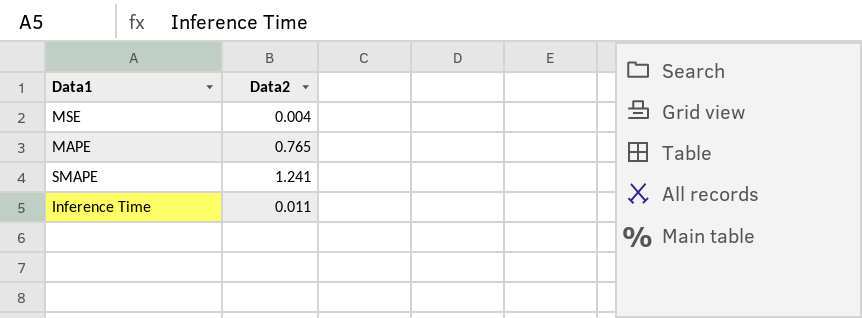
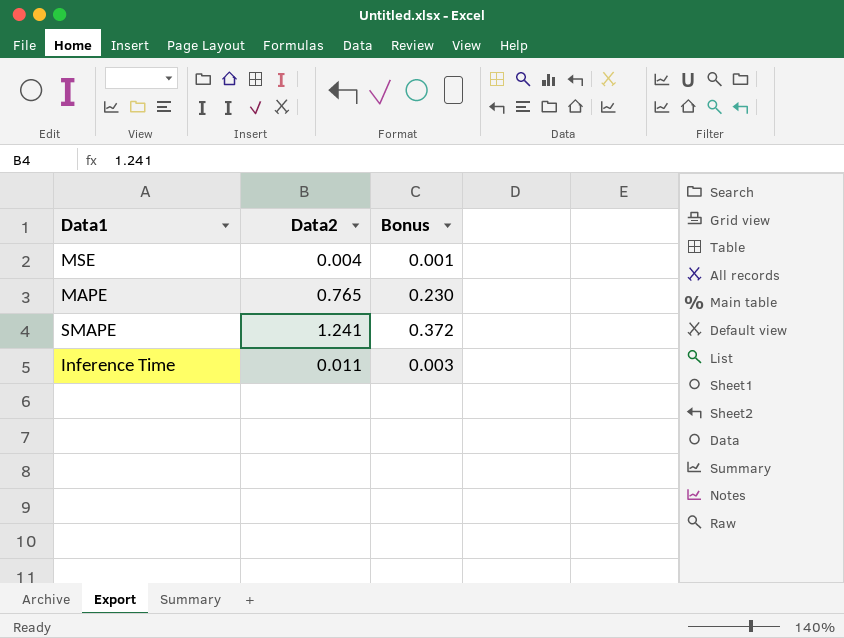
column Bonus | formula: none -> [Data2] * 0.3

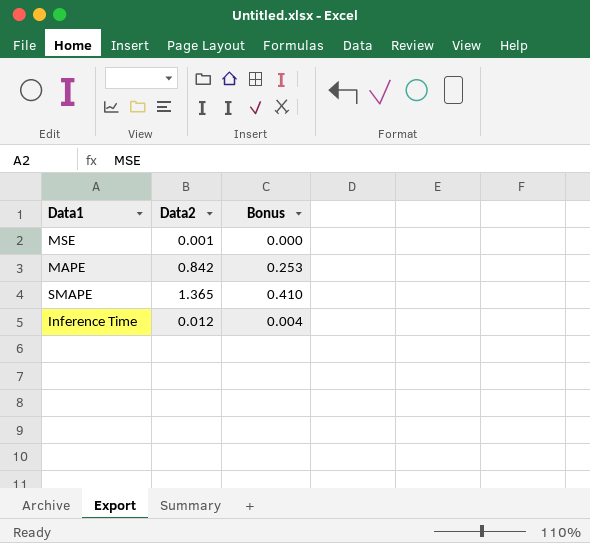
MSE | Data2: 0.004 -> 0.001
MSE | Bonus: 0.001 -> 0.000
MAPE | Data2: 0.765 -> 0.842
MAPE | Bonus: 0.230 -> 0.253
SMAPE | Data2: 1.241 -> 1.365
SMAPE | Bonus: 0.372 -> 0.410
Inference Time | Data2: 0.011 -> 0.012
Inference Time | Bonus: 0.003 -> 0.004

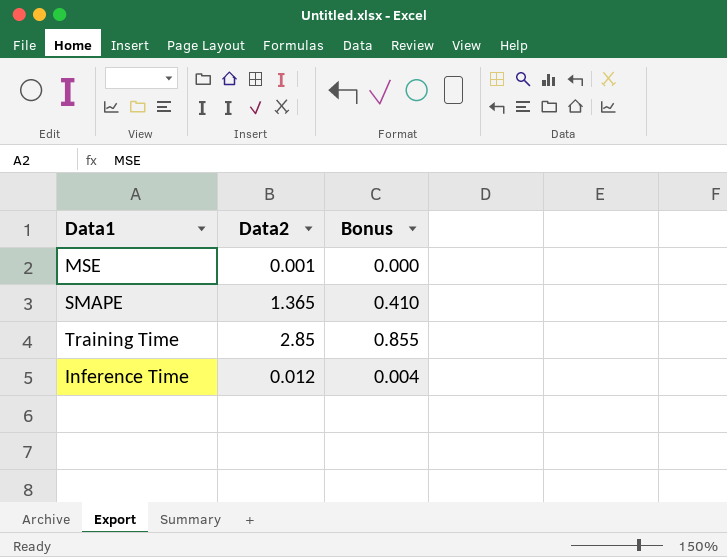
row MAPE: 0.842 | 0.253 -> none
row Training Time: none -> 2.85 | 0.855

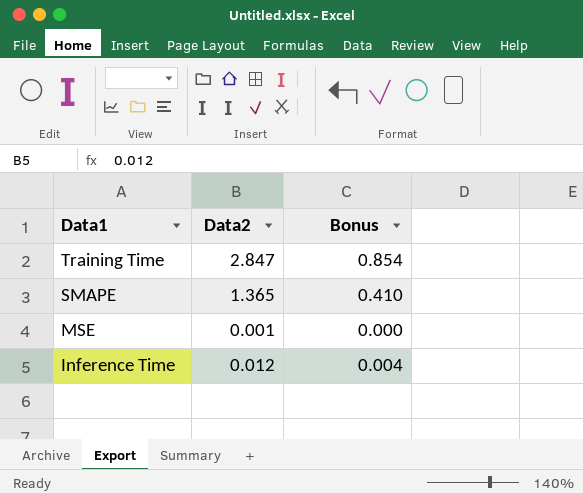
row order: none -> Data1 descending
Training Time | Data2: 2.85 -> 2.847
Training Time | Bonus: 0.855 -> 0.854

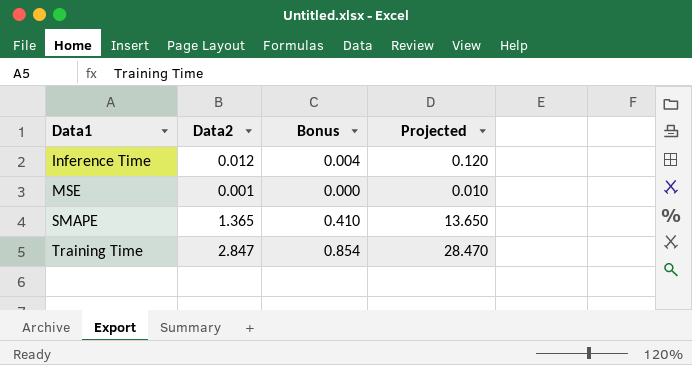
row order: Data1 descending -> Data1 ascending
column Projected | formula: none -> [Data2] * 10

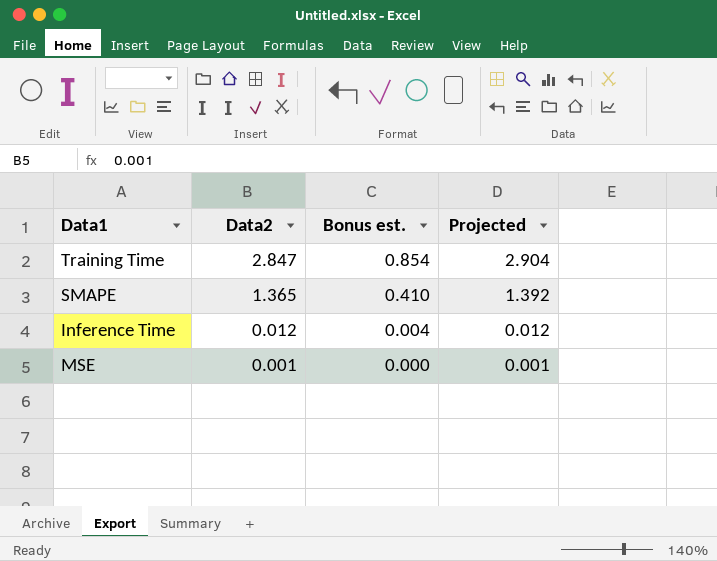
row order: Data1 ascending -> Data2 descending
column name: Bonus -> Bonus est.
column Projected | formula: [Data2] * 10 -> [Data2] * 1.02

